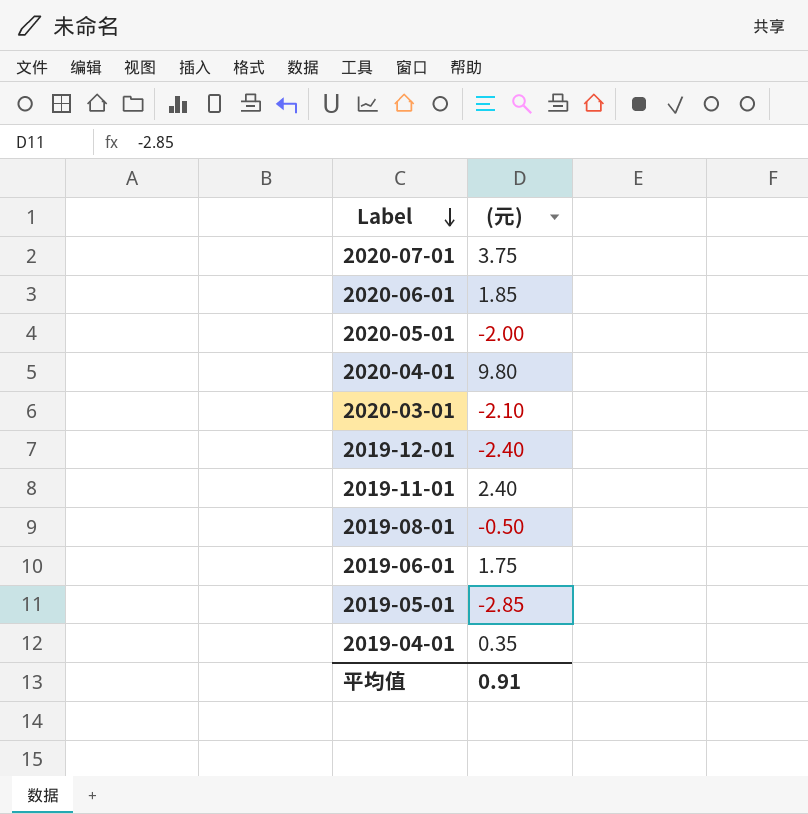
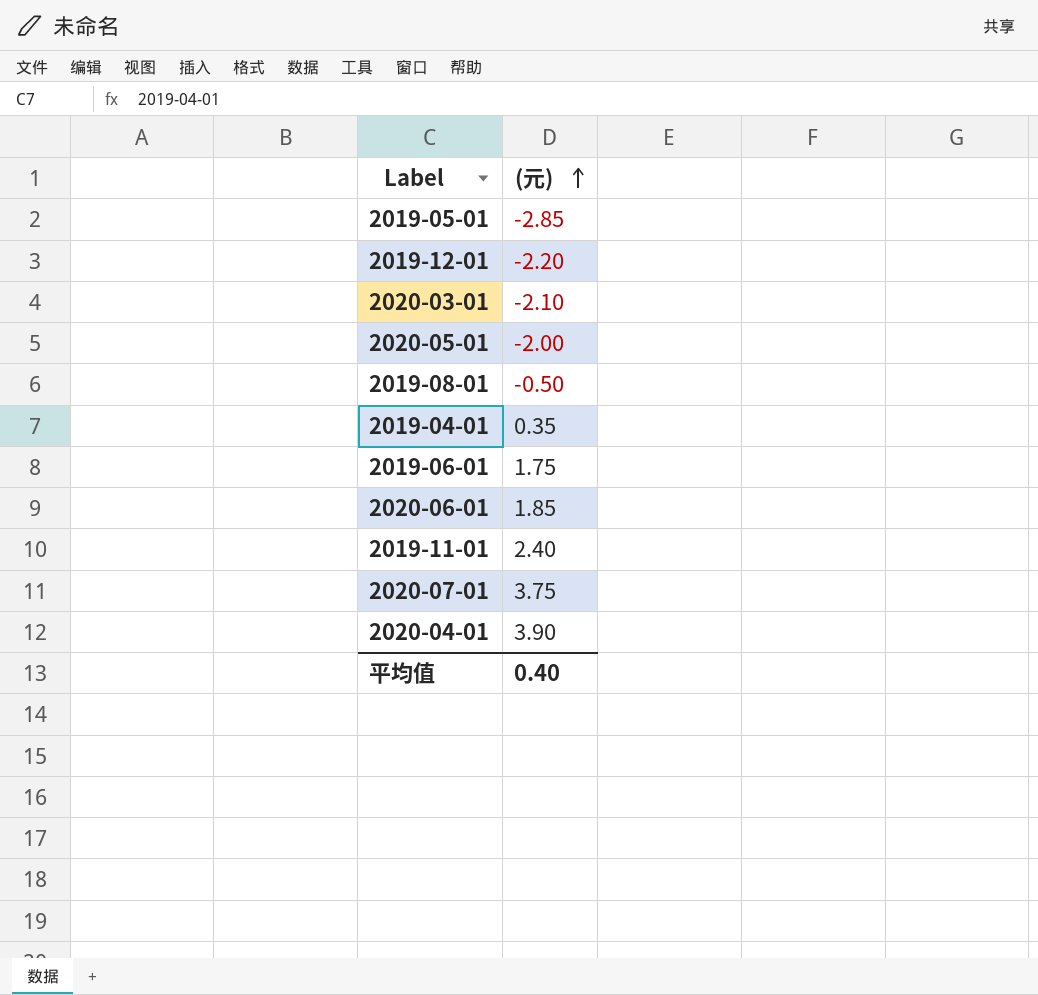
row order: Label descending -> (元) ascending
2019-12-01 | (元): -2.40 -> -2.20
2020-04-01 | (元): 9.80 -> 3.90
平均值 | (元): 0.91 -> 0.40

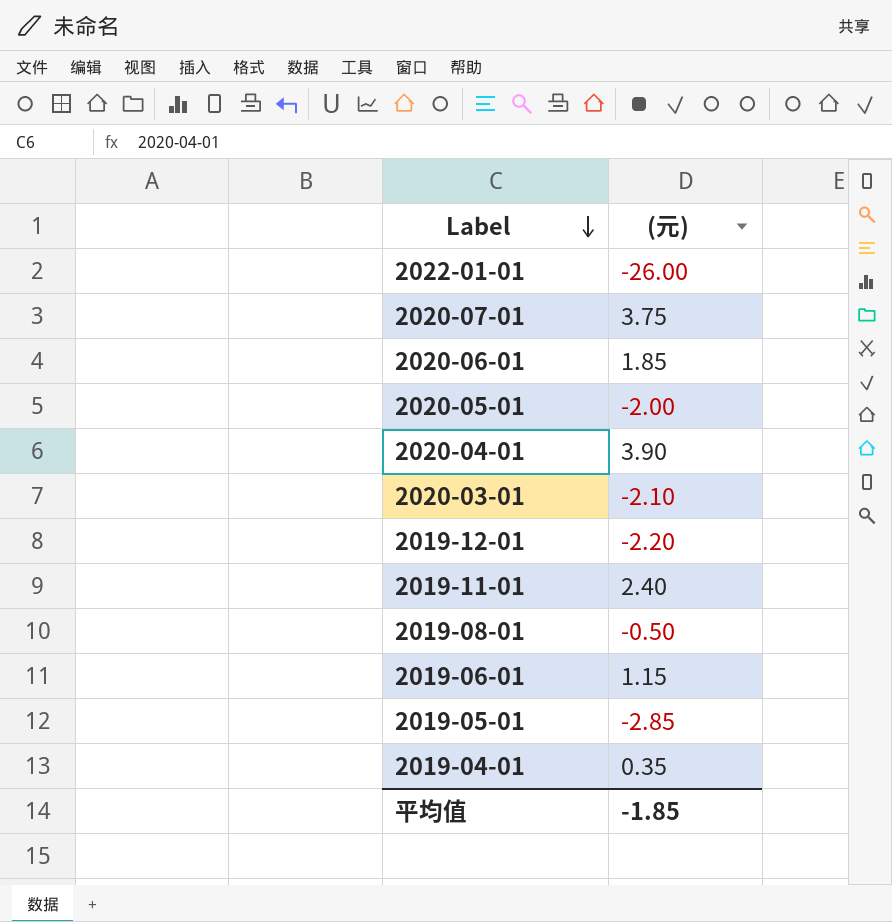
row order: (元) ascending -> Label descending
row 2022-01-01: none -> -26.00
2019-06-01 | (元): 1.75 -> 1.15
平均值 | (元): 0.40 -> -1.85

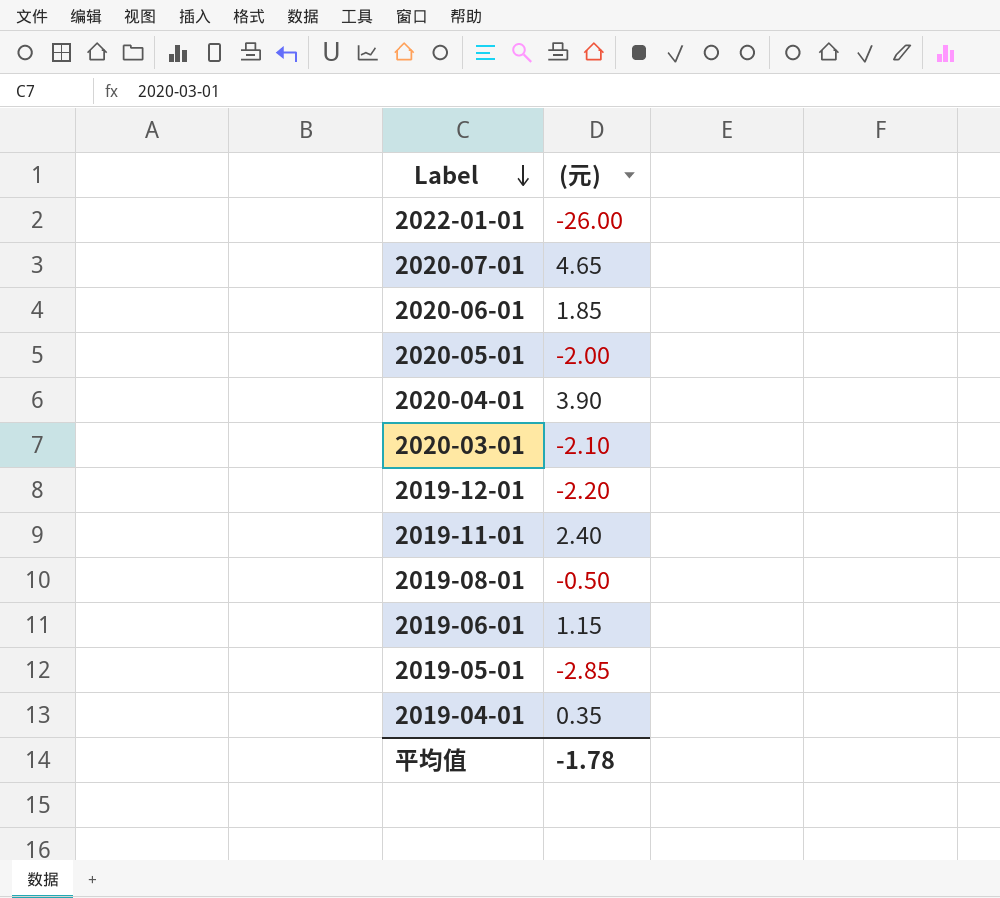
2020-07-01 | (元): 3.75 -> 4.65
平均值 | (元): -1.85 -> -1.78

